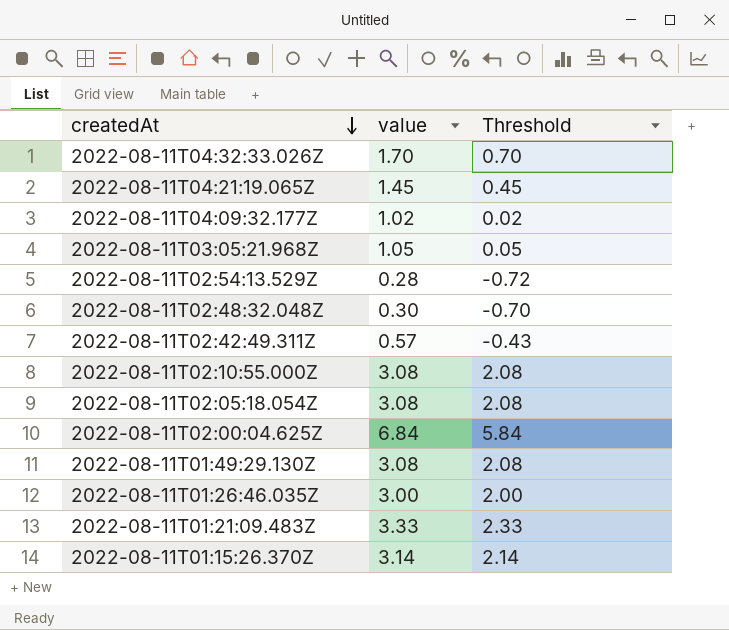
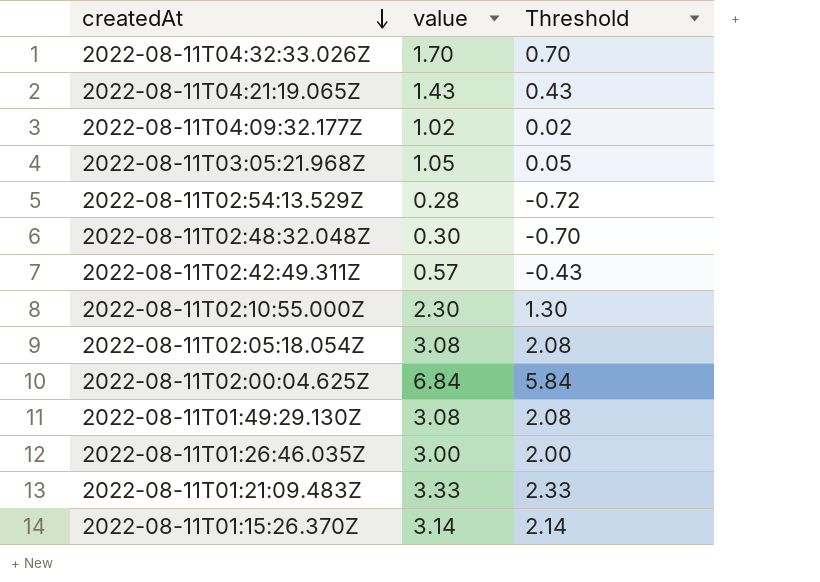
2022-08-11T04:21:19.065Z | value: 1.45 -> 1.43
2022-08-11T04:21:19.065Z | Threshold: 0.45 -> 0.43
2022-08-11T02:10:55.000Z | value: 3.08 -> 2.30
2022-08-11T02:10:55.000Z | Threshold: 2.08 -> 1.30

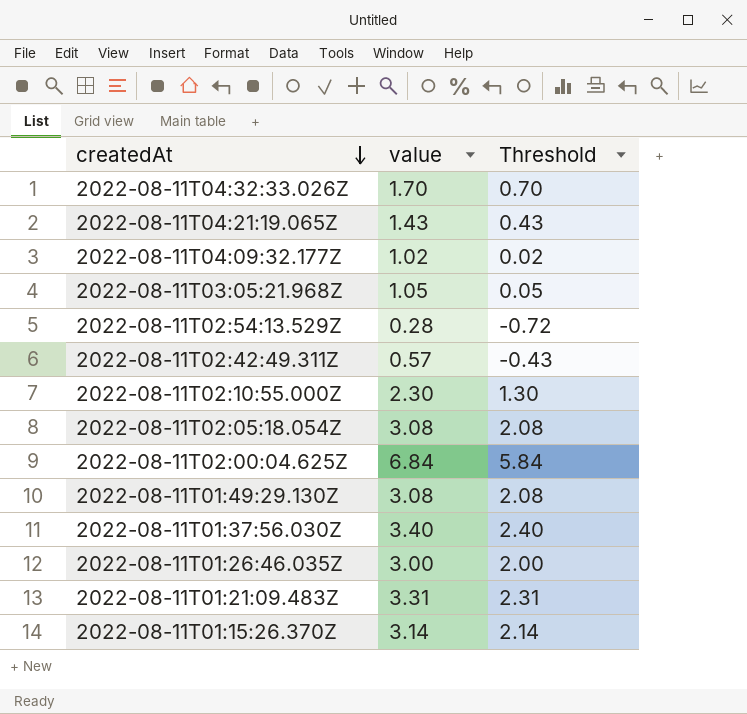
row 2022-08-11T02:48:32.048Z: 0.30 | -0.70 -> none
row 2022-08-11T01:37:56.030Z: none -> 3.40 | 2.40
2022-08-11T01:21:09.483Z | value: 3.33 -> 3.31
2022-08-11T01:21:09.483Z | Threshold: 2.33 -> 2.31

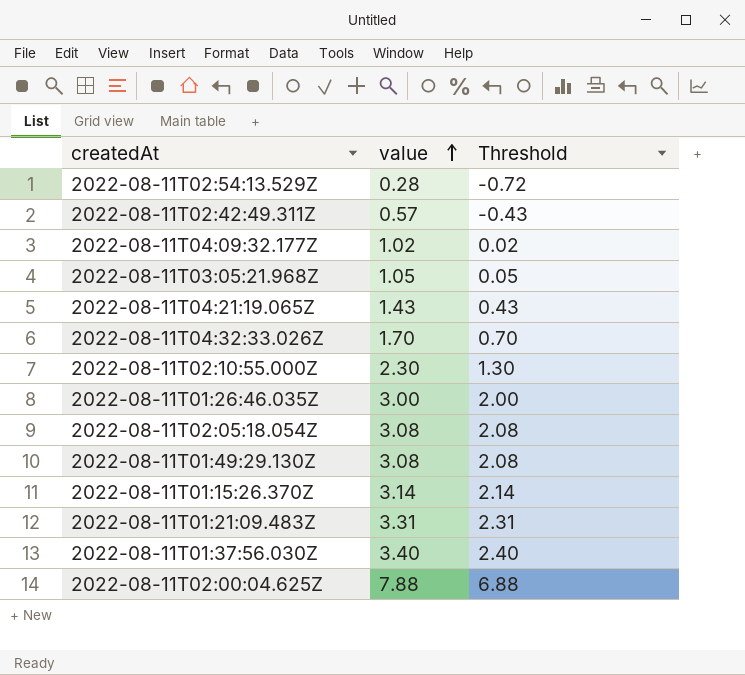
row order: createdAt descending -> value ascending
2022-08-11T02:00:04.625Z | value: 6.84 -> 7.88
2022-08-11T02:00:04.625Z | Threshold: 5.84 -> 6.88

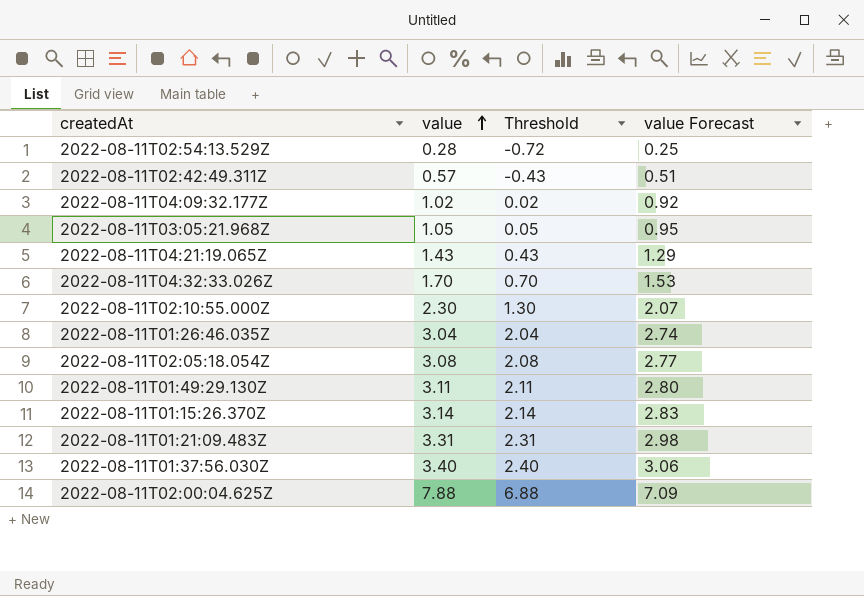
column value Forecast | formula: none -> [value] * 0.9
2022-08-11T01:26:46.035Z | value: 3.00 -> 3.04
2022-08-11T01:26:46.035Z | Threshold: 2.00 -> 2.04
2022-08-11T01:49:29.130Z | value: 3.08 -> 3.11
2022-08-11T01:49:29.130Z | Threshold: 2.08 -> 2.11

